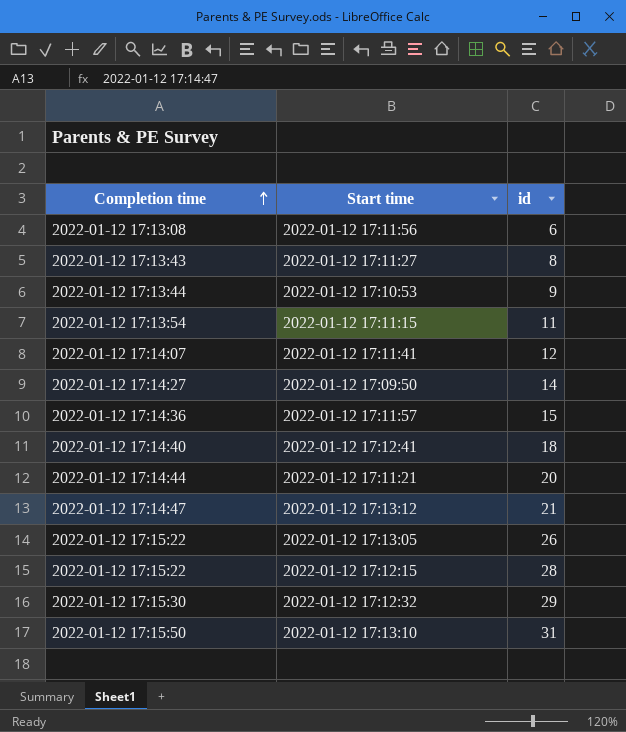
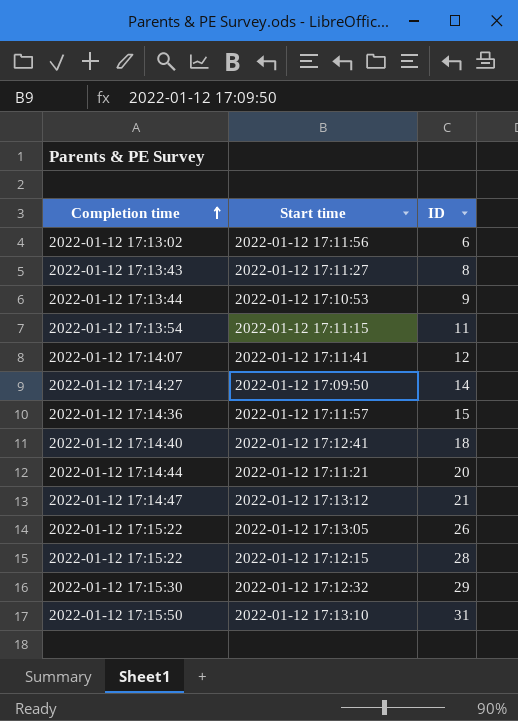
column name: id -> ID
2022-01-12 17:11:56 | Completion time: 2022-01-12 17:13:08 -> 2022-01-12 17:13:02

